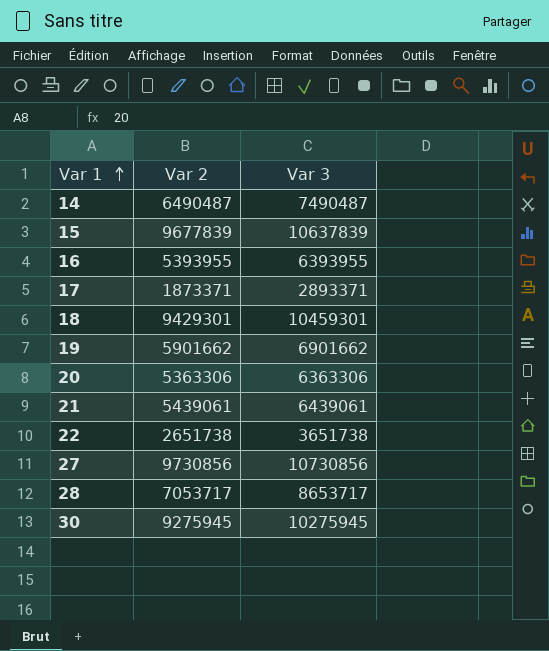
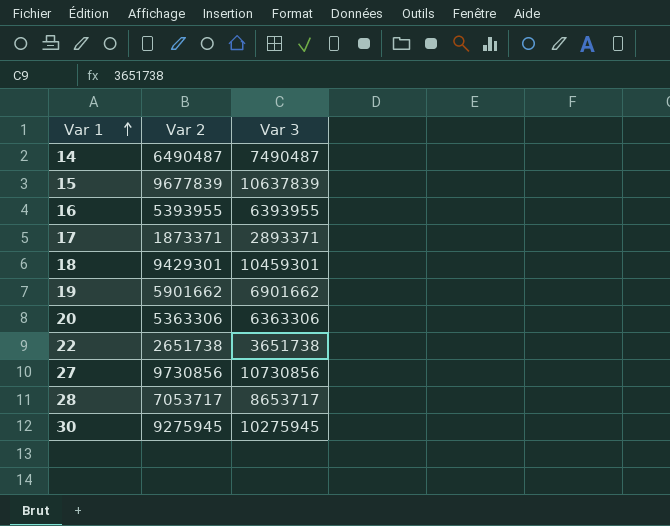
row 21: 5439061 | 6439061 -> none

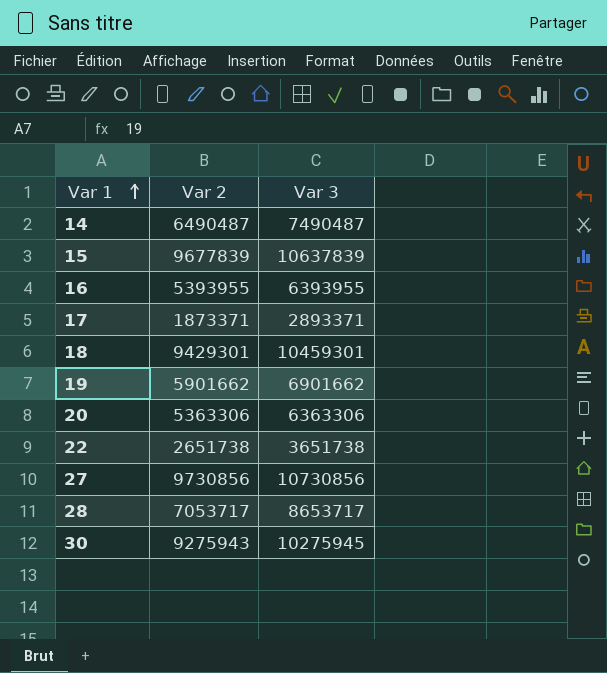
30 | Var 2: 9275945 -> 9275943

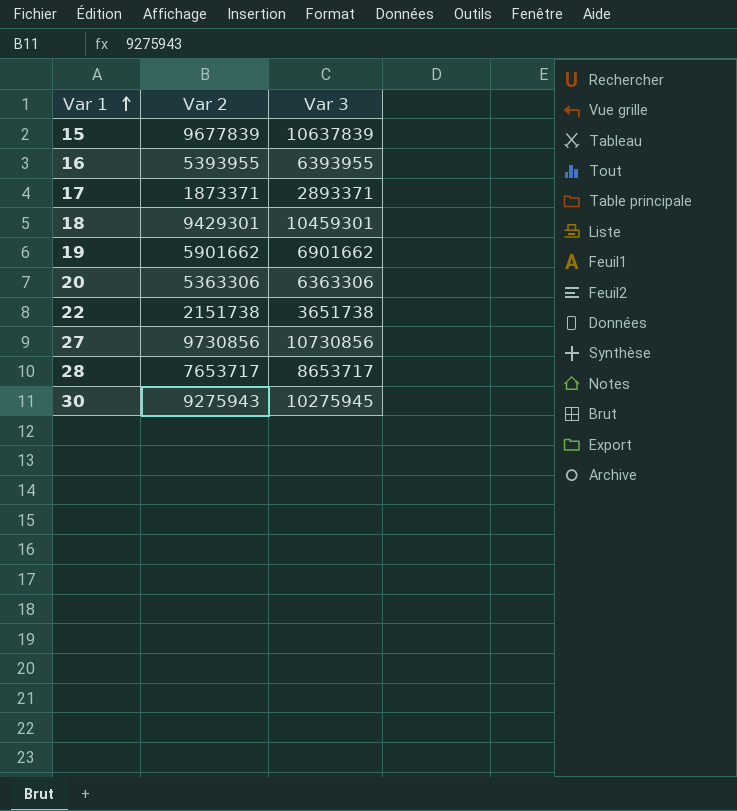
row 14: 6490487 | 7490487 -> none
22 | Var 2: 2651738 -> 2151738
28 | Var 2: 7053717 -> 7653717

